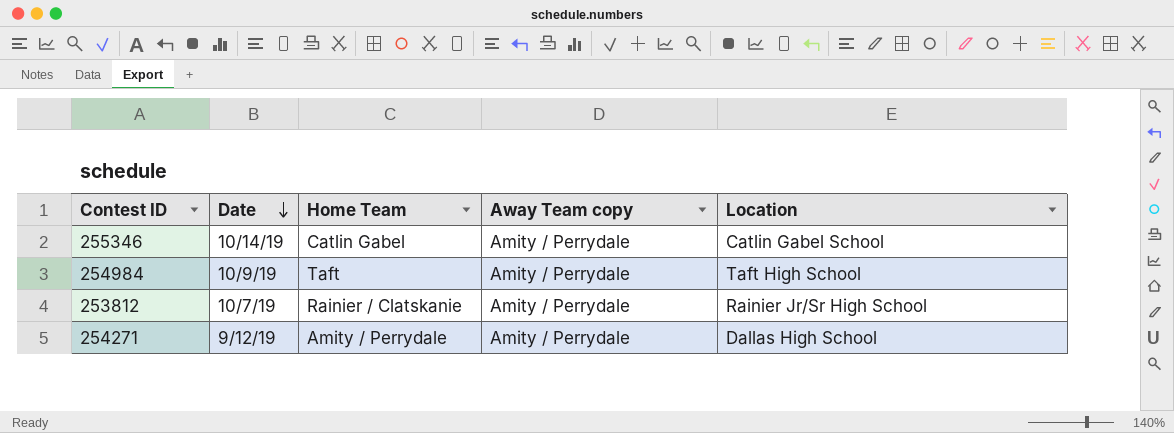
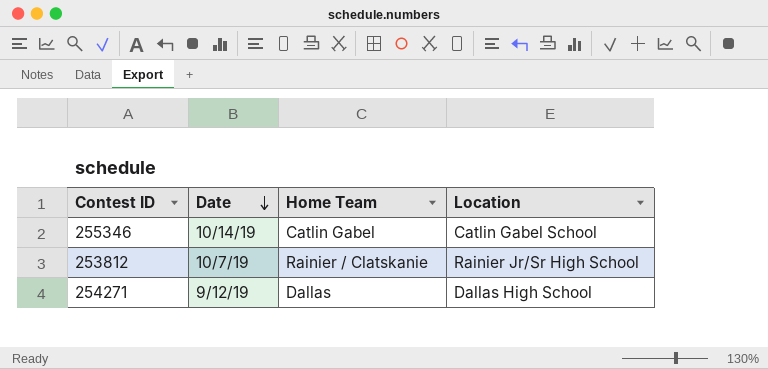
column Away Team copy | position: 4 -> none
row 254984: 10/9/19 | Taft | Amity / Perrydale | Taft High School -> none
254271 | Home Team: Amity / Perrydale -> Dallas

